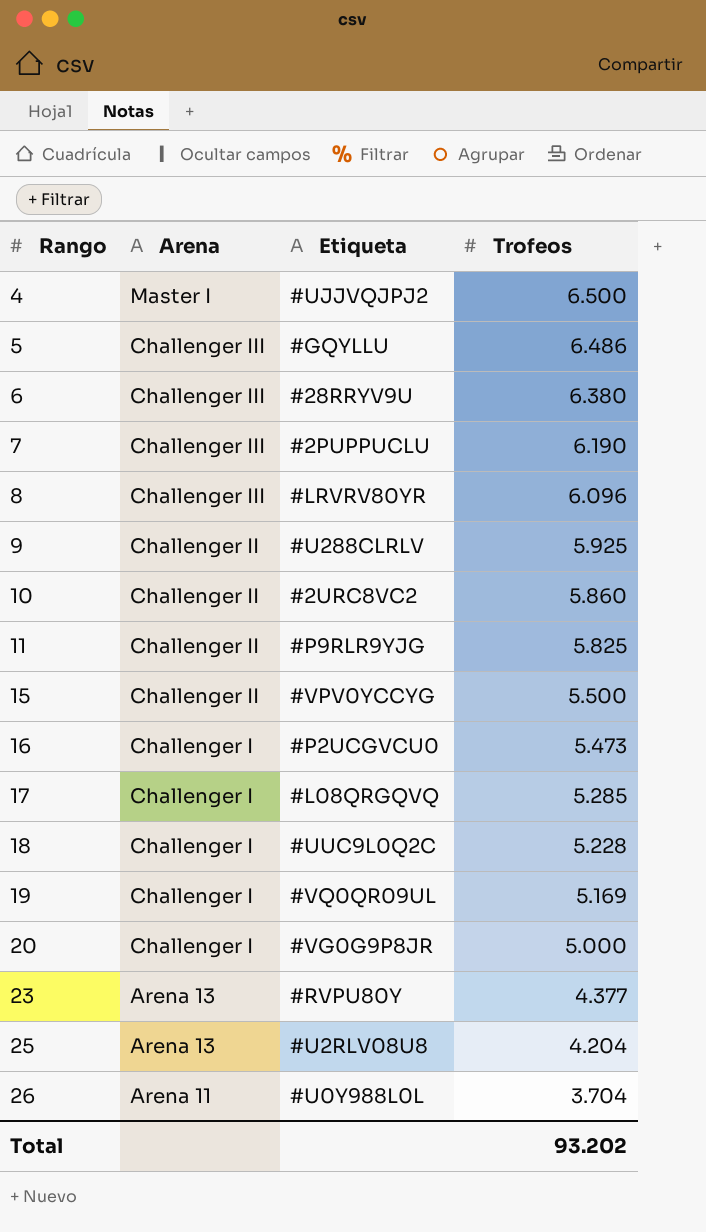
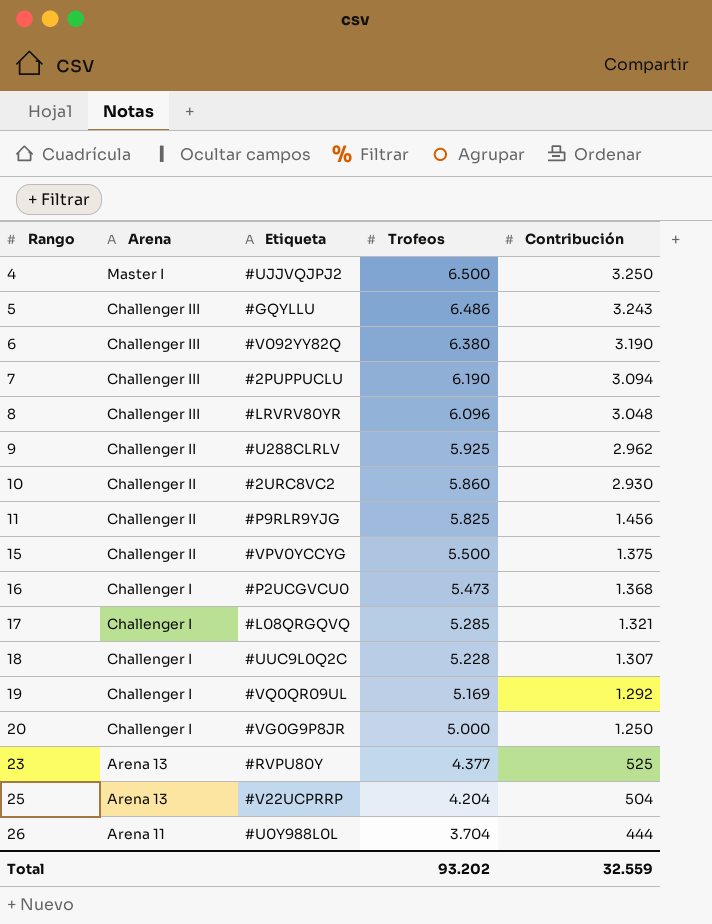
column Contribución | position: none -> 5
6 | Etiqueta: #28RRYV9U -> #V092YY82Q
25 | Etiqueta: #U2RLV08U8 -> #V22UCPRRP

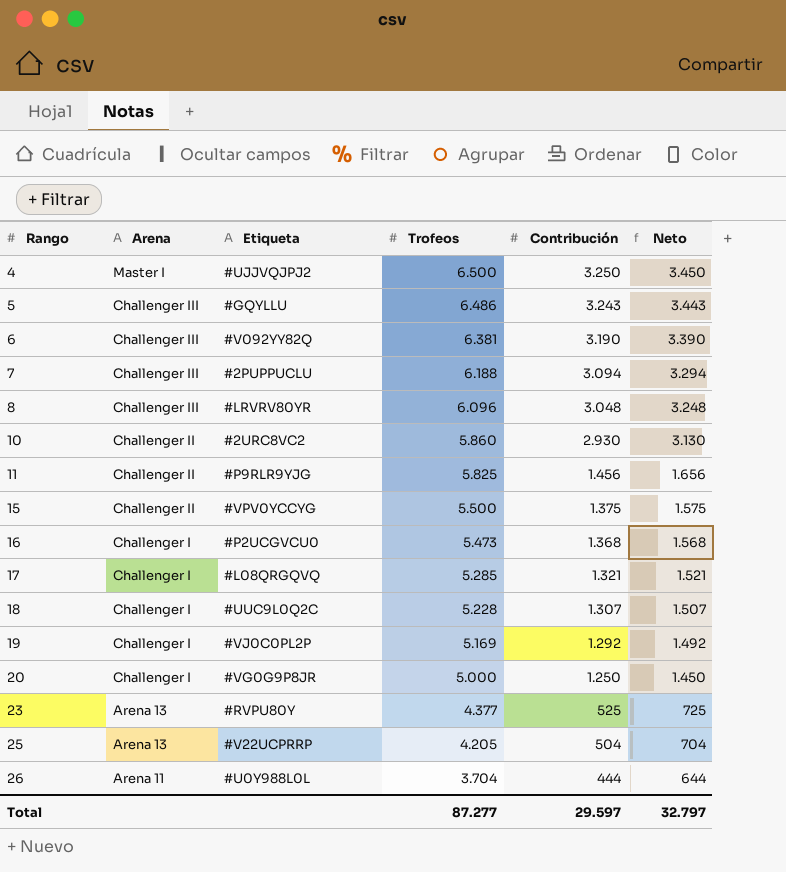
column Neto | formula: none -> [Contribución] + 200
row 9: Challenger II | #U288CLRLV | 5.925 | 2.962 -> none
6 | Trofeos: 6.380 -> 6.381
7 | Trofeos: 6.190 -> 6.188
19 | Etiqueta: #VQ0QR09UL -> #VJ0C0PL2P
25 | Trofeos: 4.204 -> 4.205
Total | Trofeos: 93.202 -> 87.277
Total | Contribución: 32.559 -> 29.597

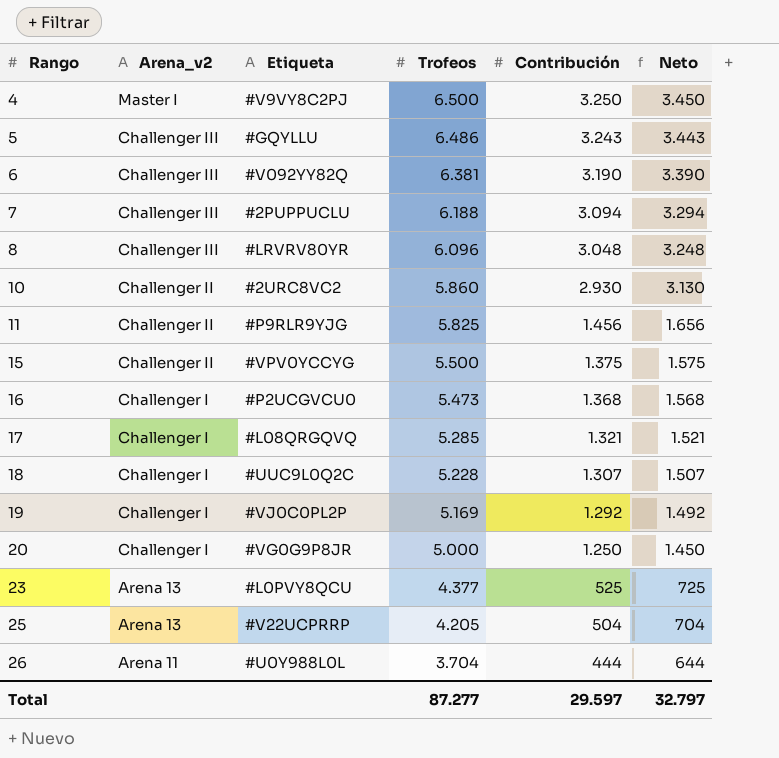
column name: Arena -> Arena_v2
4 | Etiqueta: #UJJVQJPJ2 -> #V9VY8C2PJ
23 | Etiqueta: #RVPU80Y -> #L0PVY8QCU

